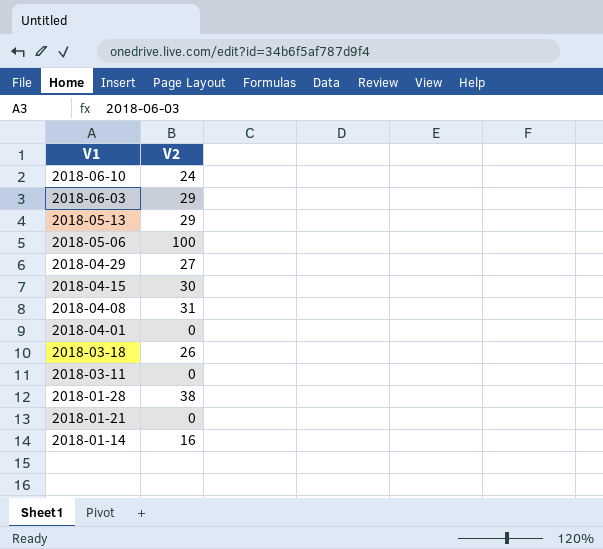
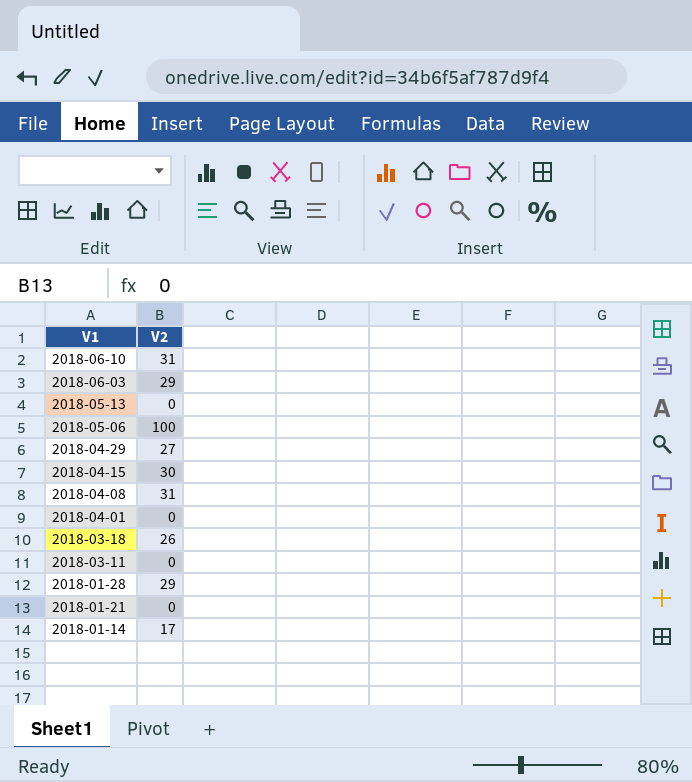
2018-06-10 | V2: 24 -> 31
2018-05-13 | V2: 29 -> 0
2018-01-28 | V2: 38 -> 29
2018-01-14 | V2: 16 -> 17

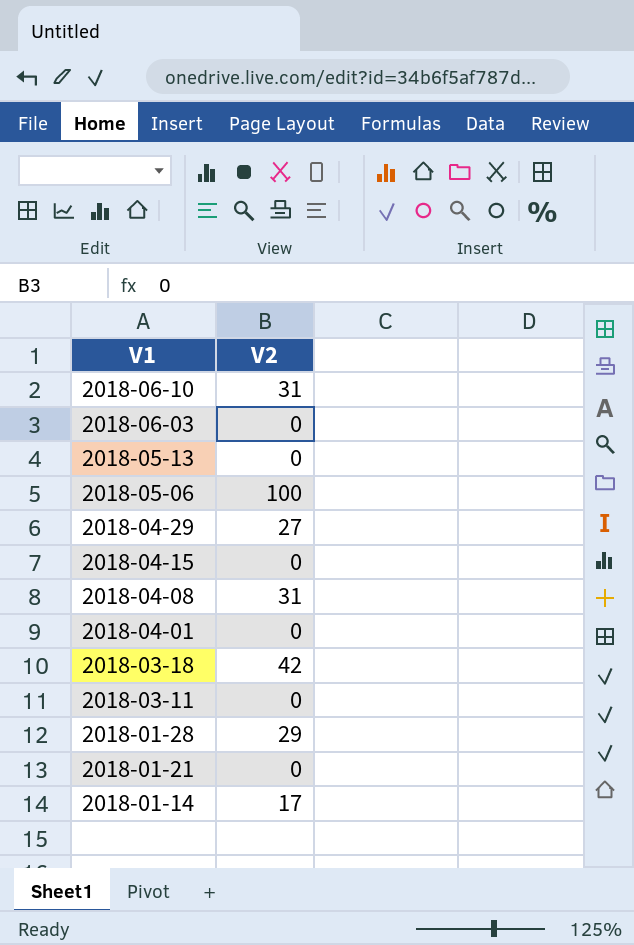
2018-06-03 | V2: 29 -> 0
2018-04-15 | V2: 30 -> 0
2018-03-18 | V2: 26 -> 42

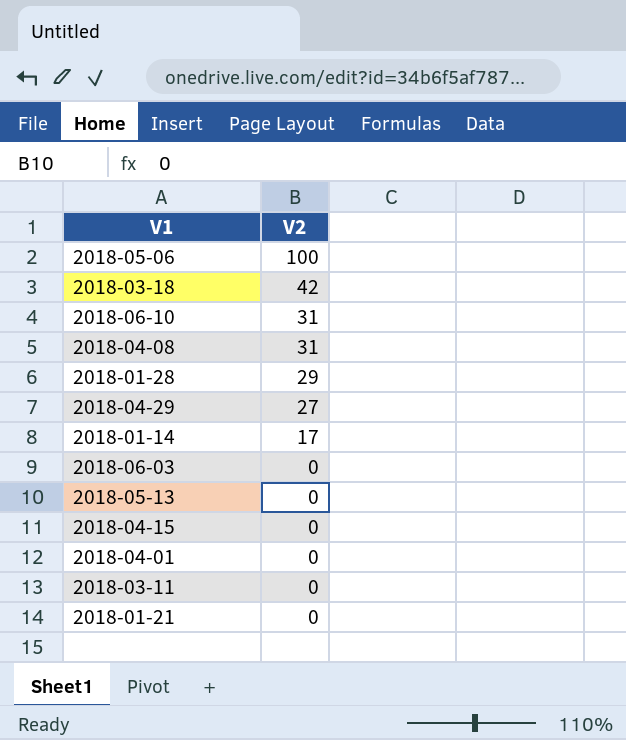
row order: V1 descending -> V2 descending

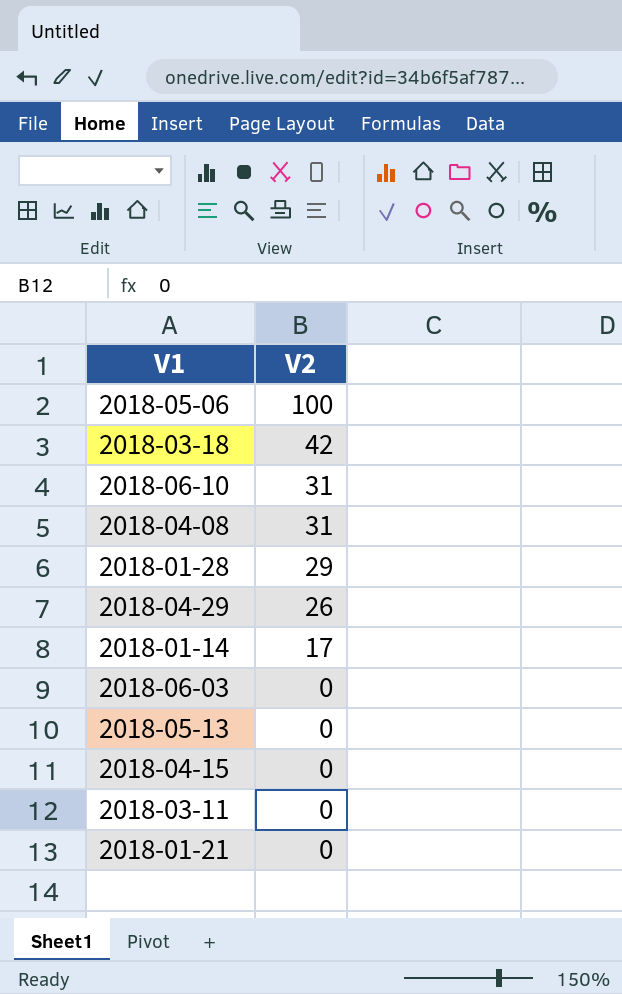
row 2018-04-01: 0 -> none
2018-04-29 | V2: 27 -> 26

